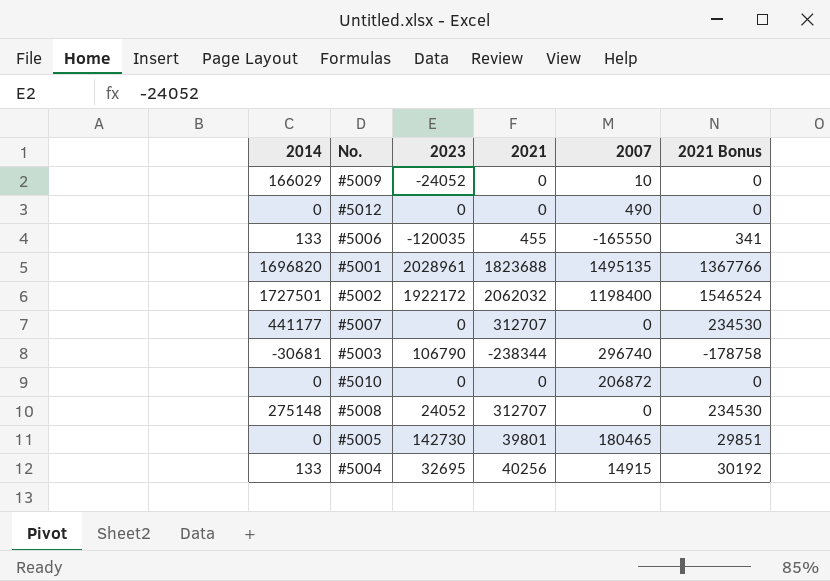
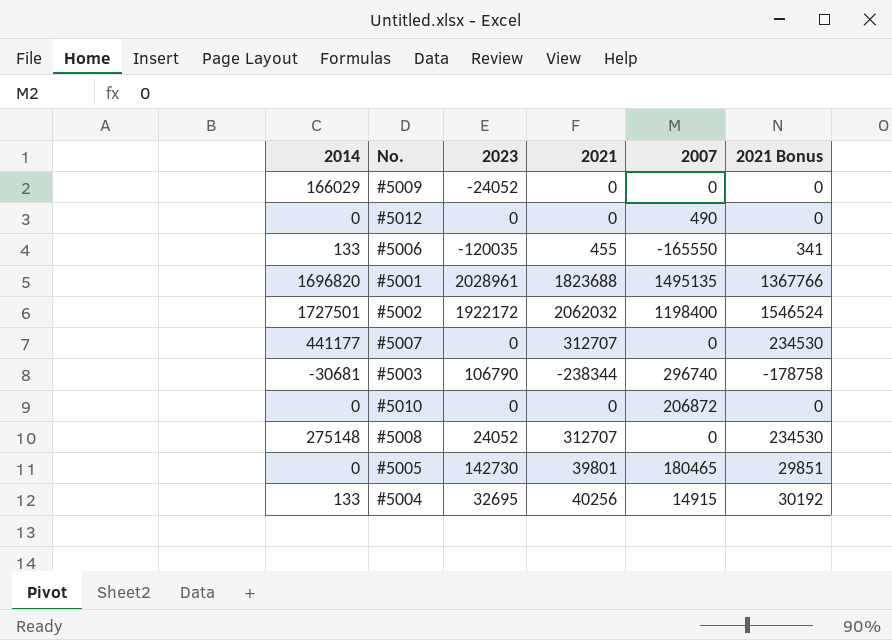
#5009 | 2007: 10 -> 0

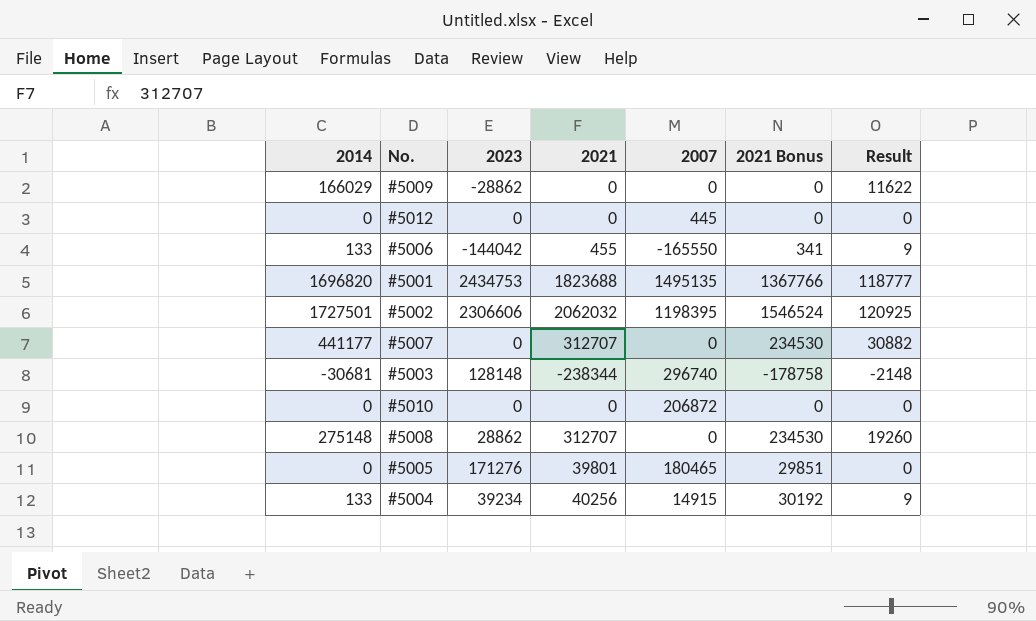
column Result | formula: none -> [2014] * 0.07
#5009 | 2023: -24052 -> -28862
#5012 | 2007: 490 -> 445
#5006 | 2023: -120035 -> -144042
#5001 | 2023: 2028961 -> 2434753
#5002 | 2023: 1922172 -> 2306606
#5002 | 2007: 1198400 -> 1198395
#5003 | 2023: 106790 -> 128148
#5008 | 2023: 24052 -> 28862
#5005 | 2023: 142730 -> 171276
#5004 | 2023: 32695 -> 39234

